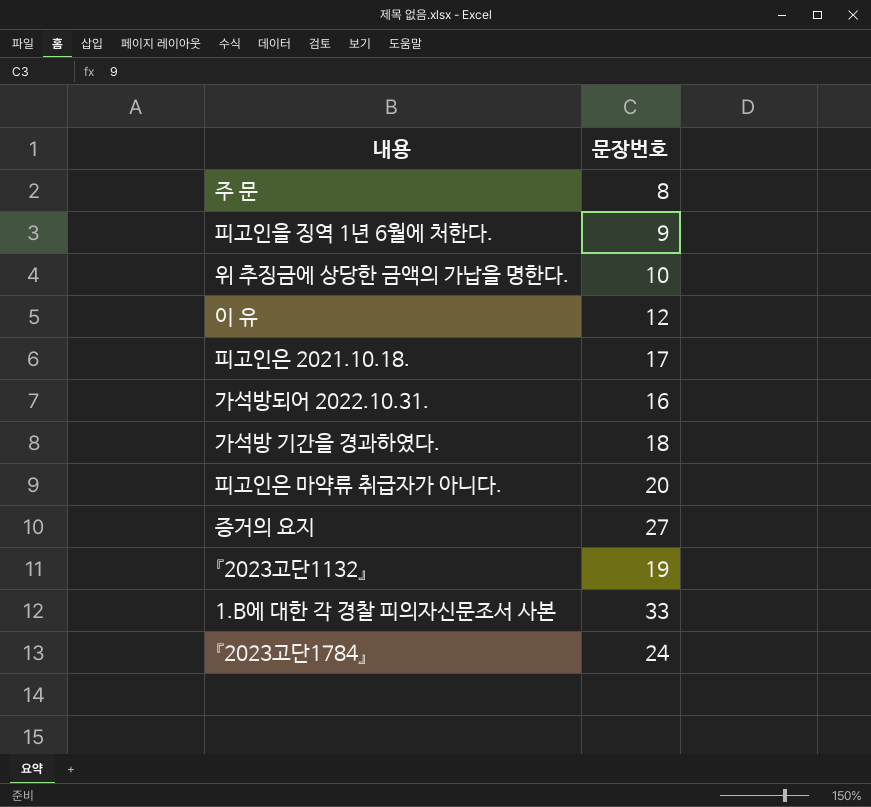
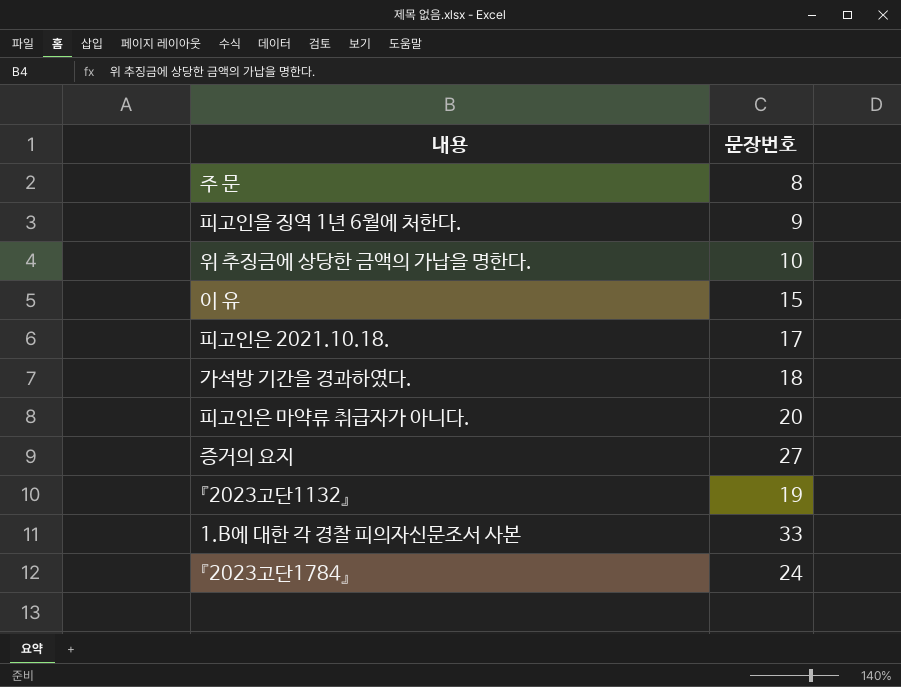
row 가석방되어 2022.10.31.: 16 -> none
이 유 | 문장번호: 12 -> 15

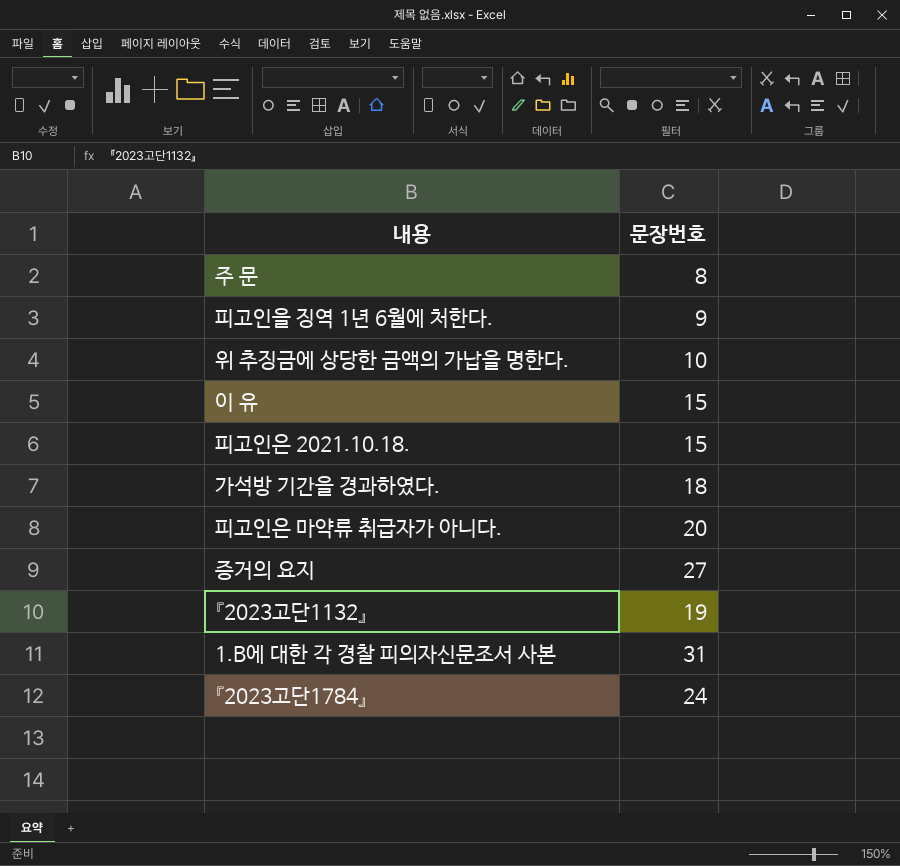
피고인은 2021.10.18. | 문장번호: 17 -> 15
1.B에 대한 각 경찰 피의자신문조서 사본 | 문장번호: 33 -> 31

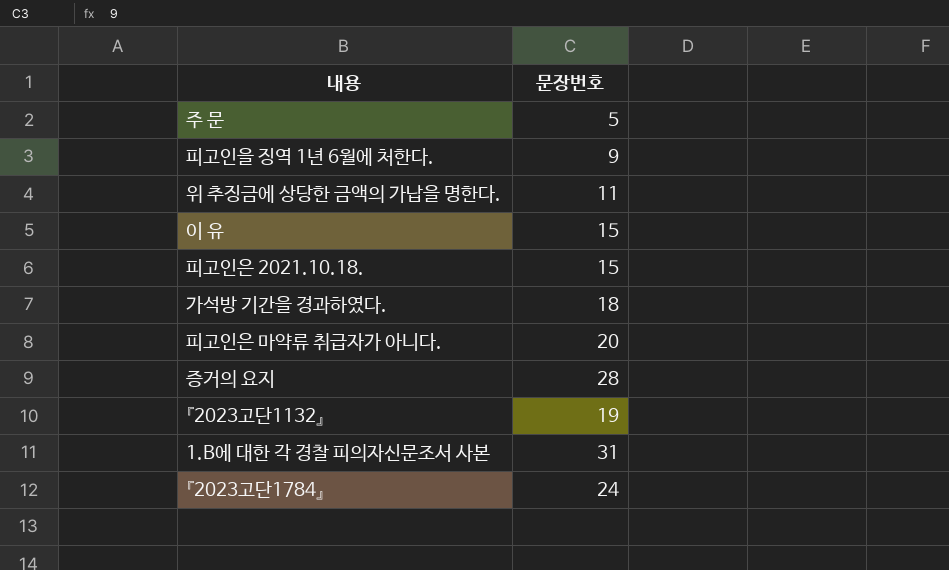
주 문 | 문장번호: 8 -> 5
위 추징금에 상당한 금액의 가납을 명한다. | 문장번호: 10 -> 11
증거의 요지 | 문장번호: 27 -> 28

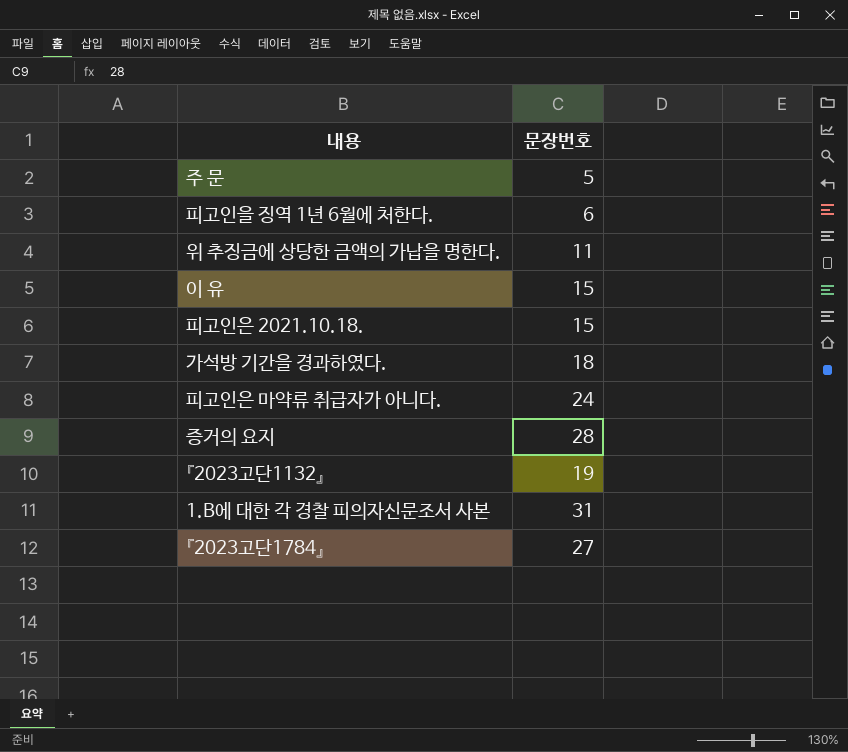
피고인을 징역 1년 6월에 처한다. | 문장번호: 9 -> 6
피고인은 마약류 취급자가 아니다. | 문장번호: 20 -> 24
『2023고단1784』 | 문장번호: 24 -> 27

